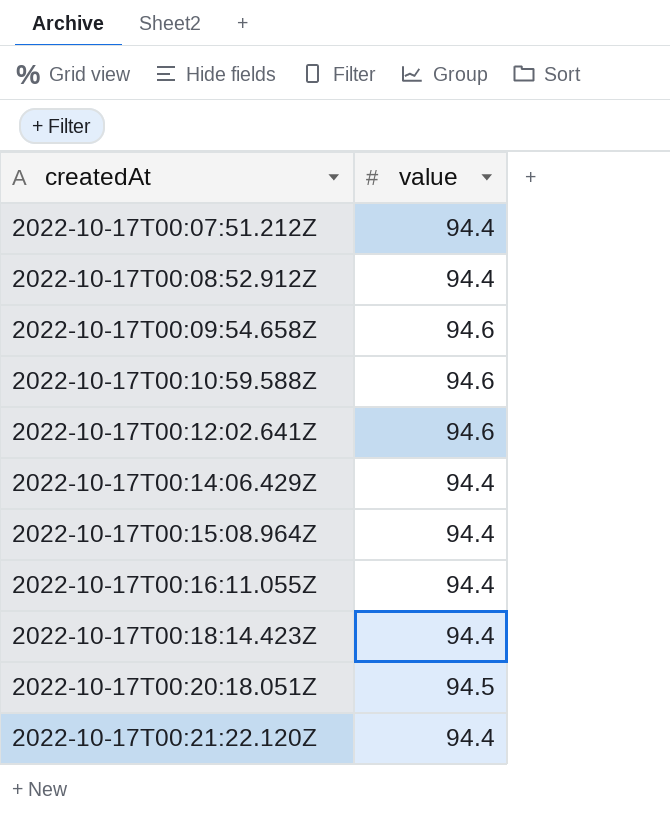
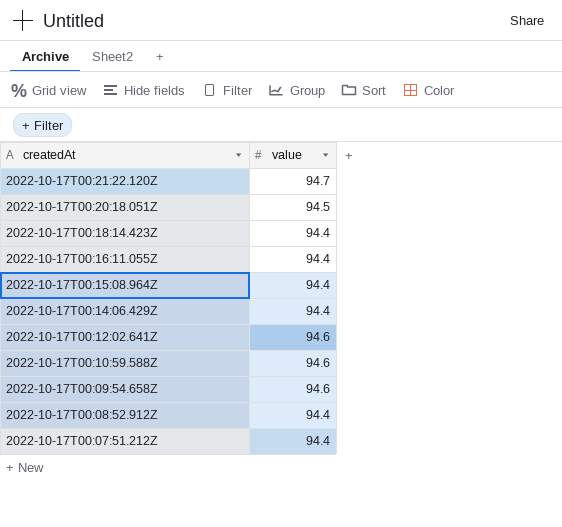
row order: createdAt ascending -> createdAt descending
2022-10-17T00:21:22.120Z | value: 94.4 -> 94.7

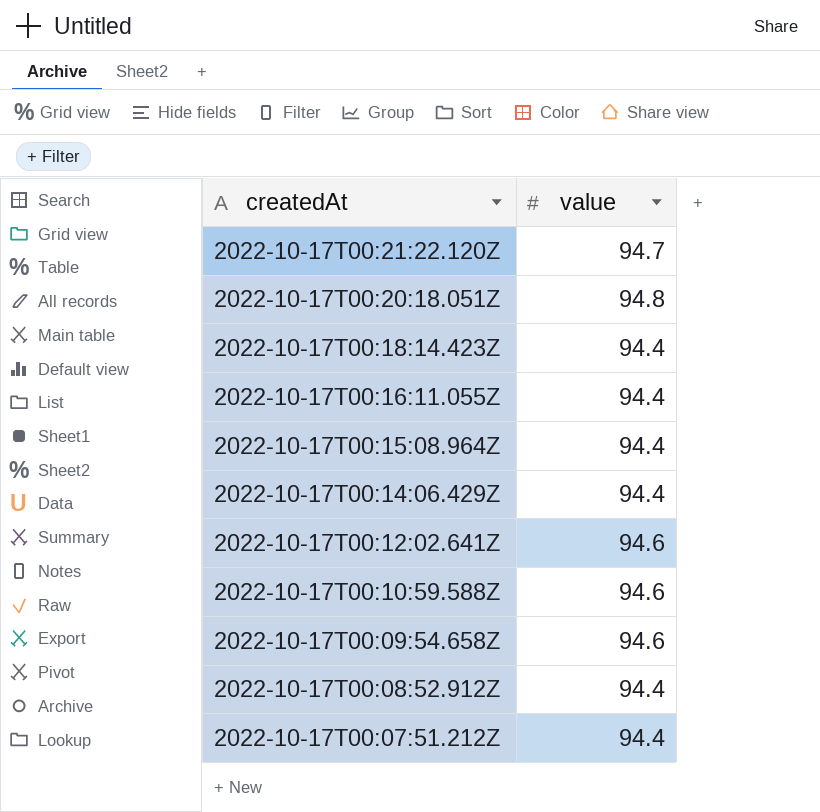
2022-10-17T00:20:18.051Z | value: 94.5 -> 94.8

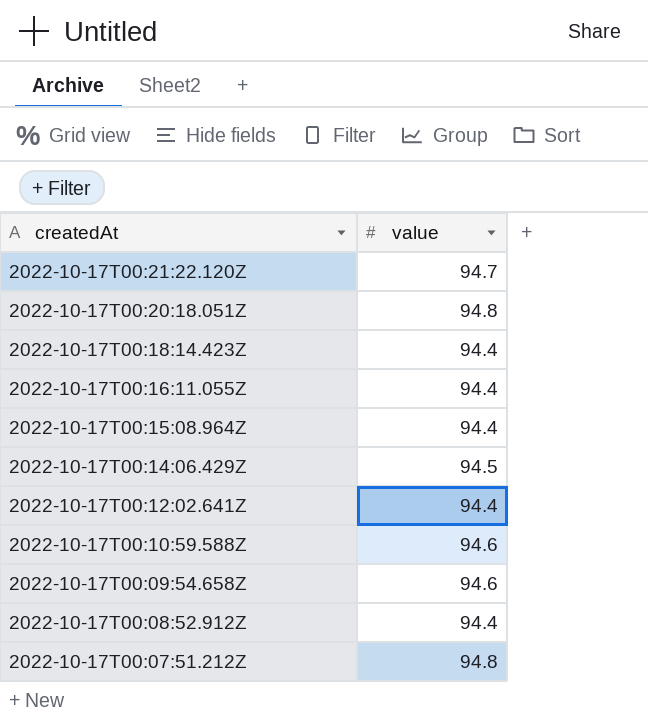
2022-10-17T00:14:06.429Z | value: 94.4 -> 94.5
2022-10-17T00:12:02.641Z | value: 94.6 -> 94.4
2022-10-17T00:07:51.212Z | value: 94.4 -> 94.8

